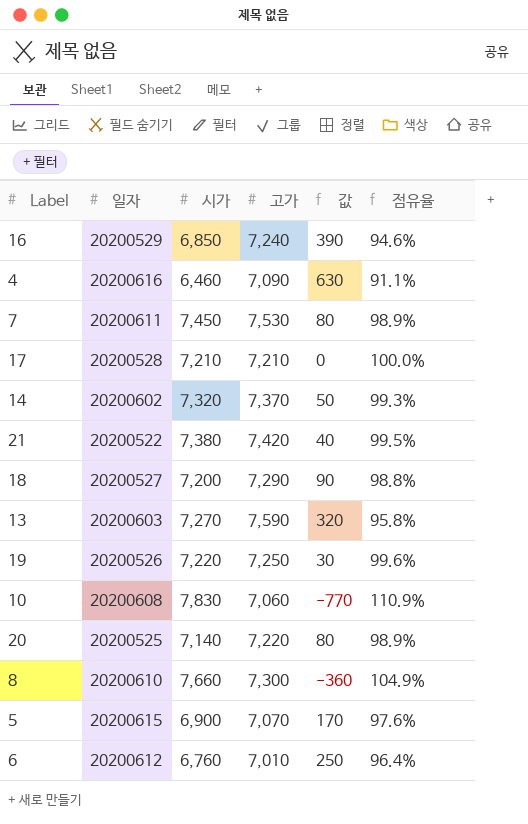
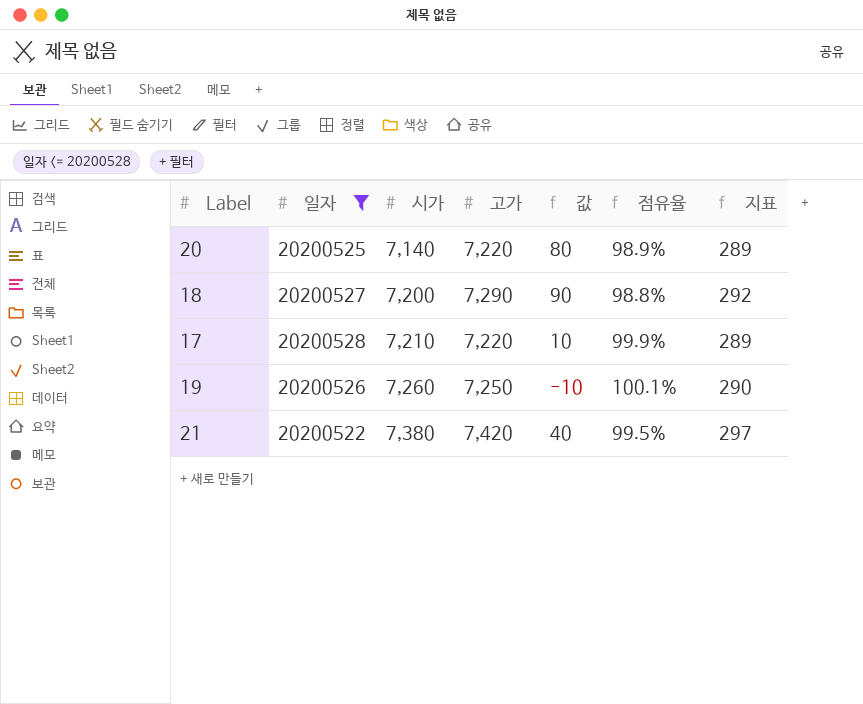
filter: none -> 일자 <= 20200528
row order: none -> 시가 ascending
column 지표 | formula: none -> [고가] * 0.04
17 | 고가: 7,210 -> 7,220
17 | 값: 0 -> 10
17 | 점유율: 100.0% -> 99.9%
19 | 시가: 7,220 -> 7,260
19 | 값: 30 -> -10
19 | 점유율: 99.6% -> 100.1%

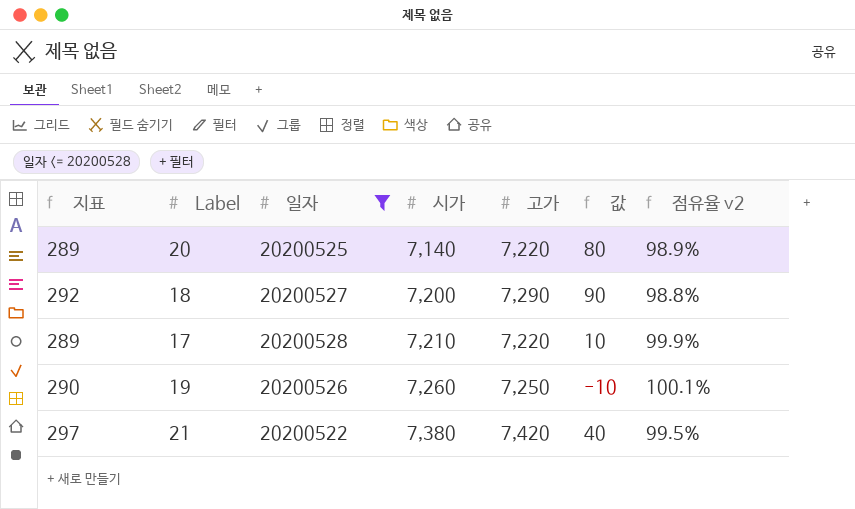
column 지표 | position: 7 -> 1
column name: 점유율 -> 점유율 v2

